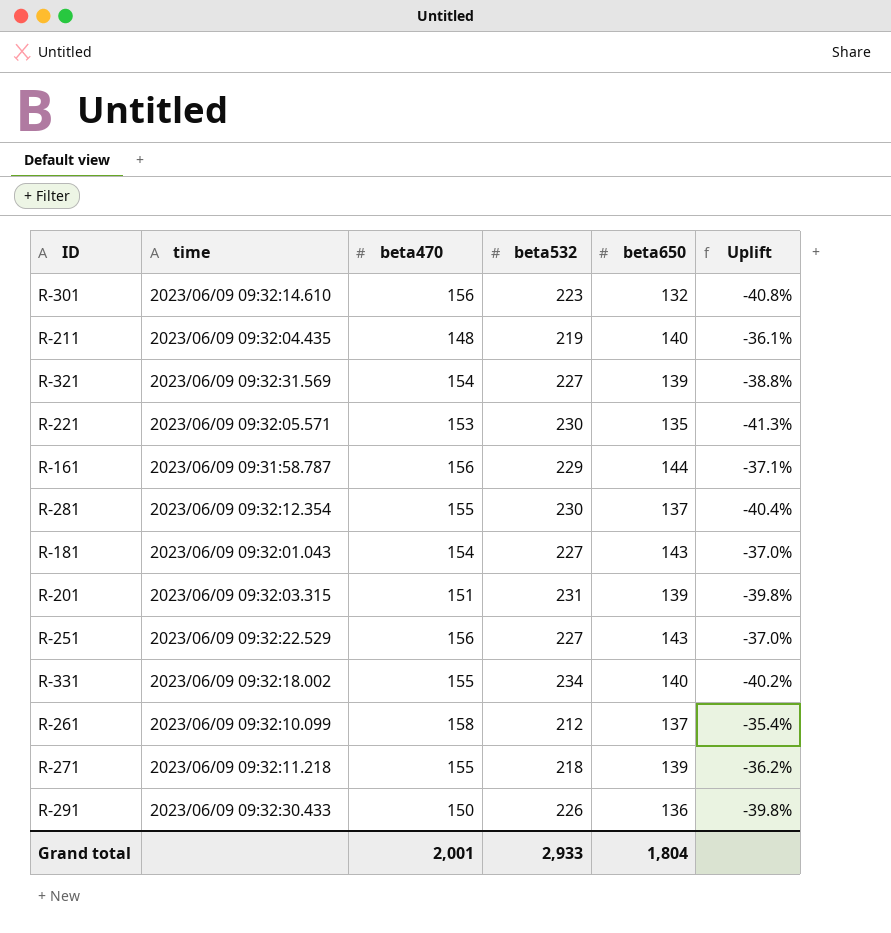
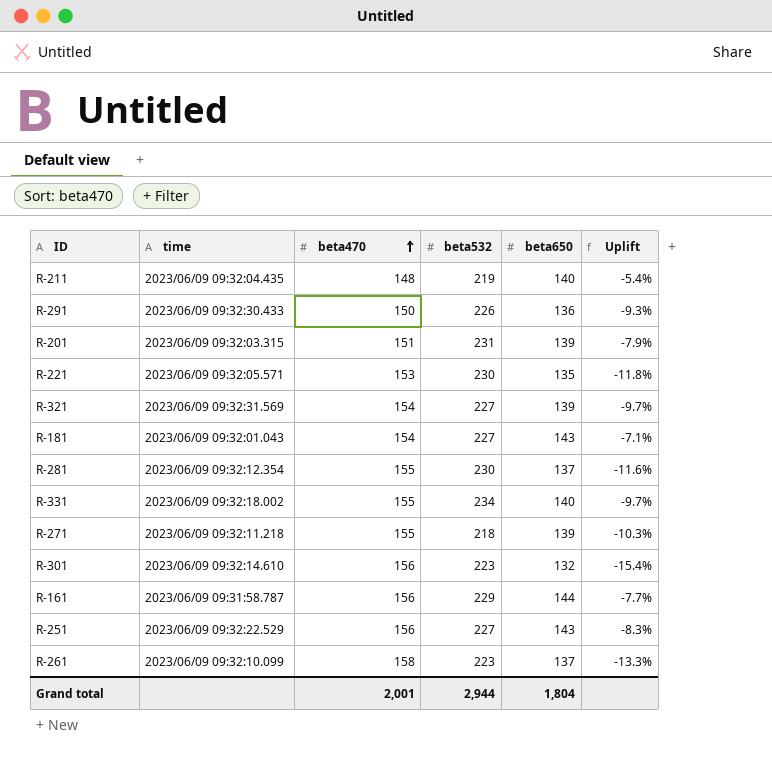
row order: none -> beta470 ascending
column Uplift | formula: ([beta650] - [beta532]) / [beta532] -> ([beta650] - [beta470]) / [beta470]
R-261 | beta532: 212 -> 223
Grand total | beta532: 2,933 -> 2,944

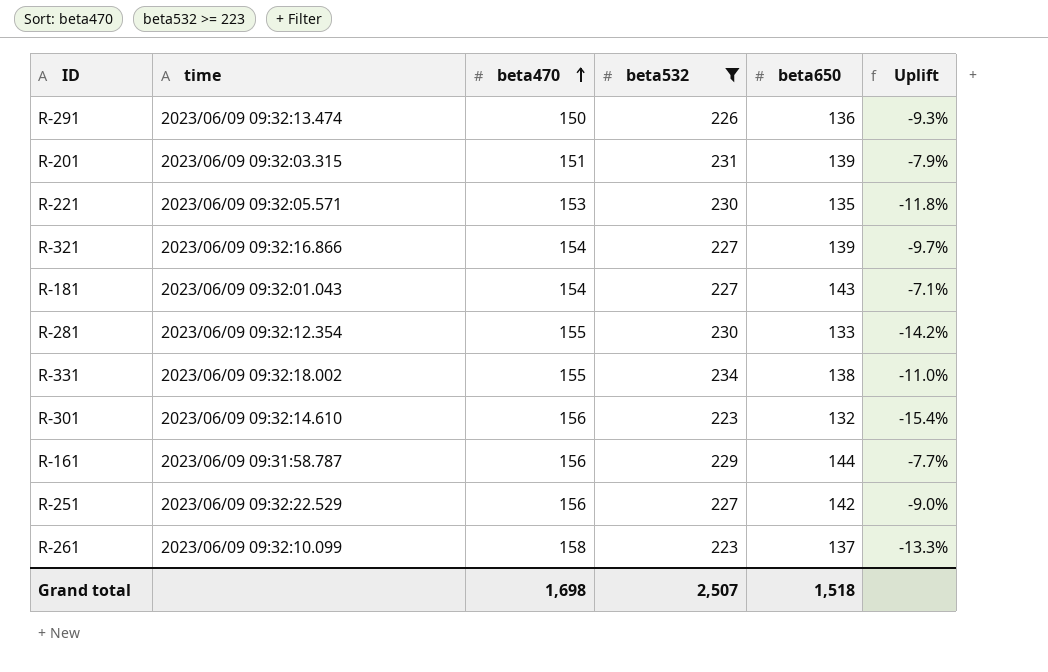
filter: none -> beta532 >= 223
R-291 | time: 2023/06/09 09:32:30.433 -> 2023/06/09 09:32:13.474
R-321 | time: 2023/06/09 09:32:31.569 -> 2023/06/09 09:32:16.866
R-281 | beta650: 137 -> 133
R-281 | Uplift: -11.6% -> -14.2%
R-331 | beta650: 140 -> 138
R-331 | Uplift: -9.7% -> -11.0%
R-251 | beta650: 143 -> 142
R-251 | Uplift: -8.3% -> -9.0%
Grand total | beta470: 2,001 -> 1,698
Grand total | beta532: 2,944 -> 2,507
Grand total | beta650: 1,804 -> 1,518

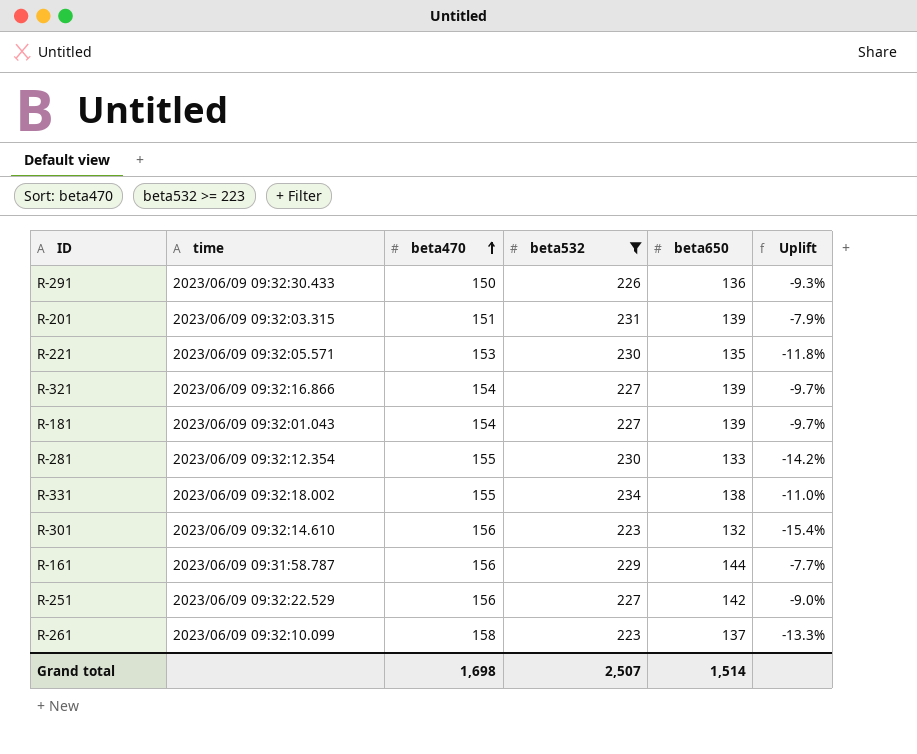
R-291 | time: 2023/06/09 09:32:13.474 -> 2023/06/09 09:32:30.433
R-181 | beta650: 143 -> 139
R-181 | Uplift: -7.1% -> -9.7%
Grand total | beta650: 1,518 -> 1,514

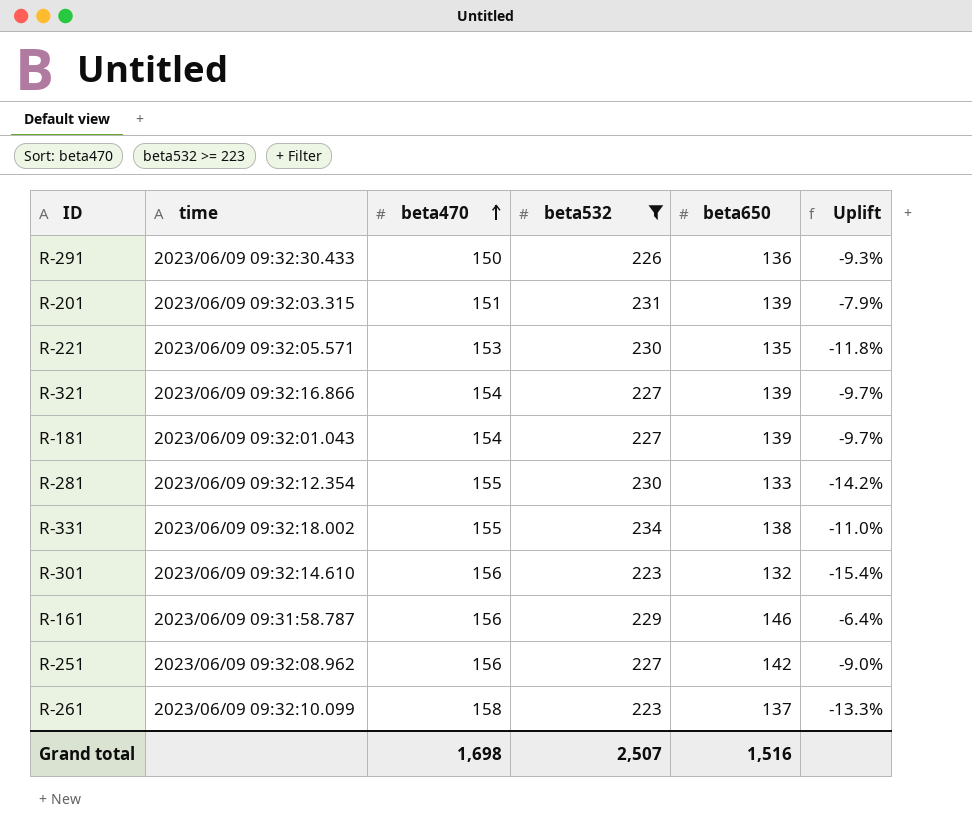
R-161 | beta650: 144 -> 146
R-161 | Uplift: -7.7% -> -6.4%
R-251 | time: 2023/06/09 09:32:22.529 -> 2023/06/09 09:32:08.962
Grand total | beta650: 1,514 -> 1,516

